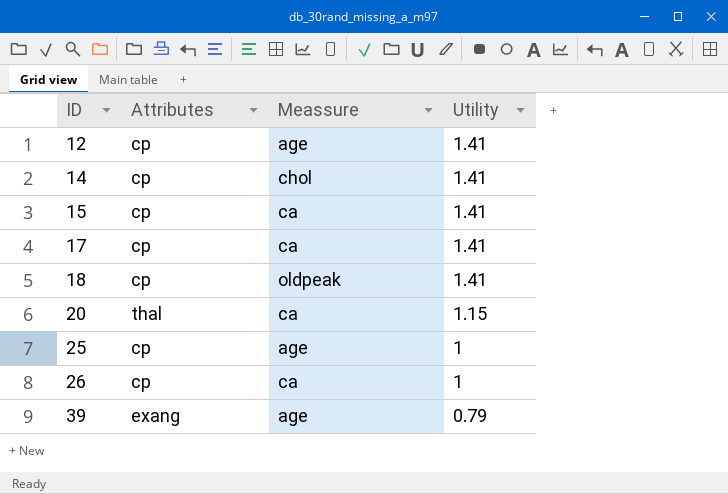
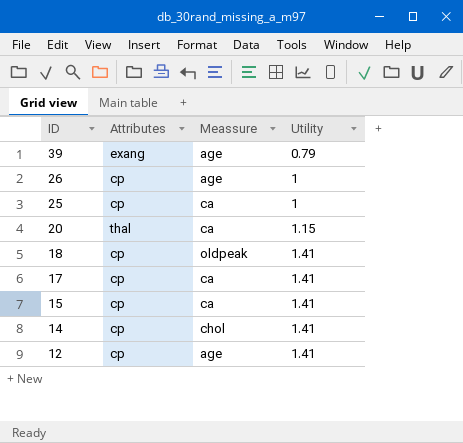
row order: ID ascending -> ID descending
26 | Meassure: ca -> age
25 | Meassure: age -> ca

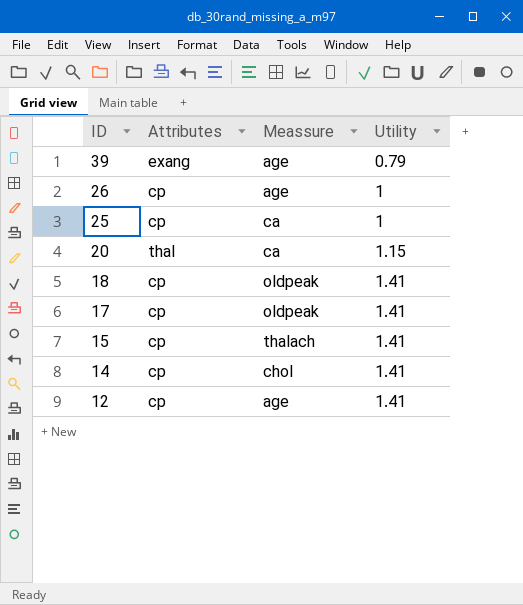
17 | Meassure: ca -> oldpeak
15 | Meassure: ca -> thalach

